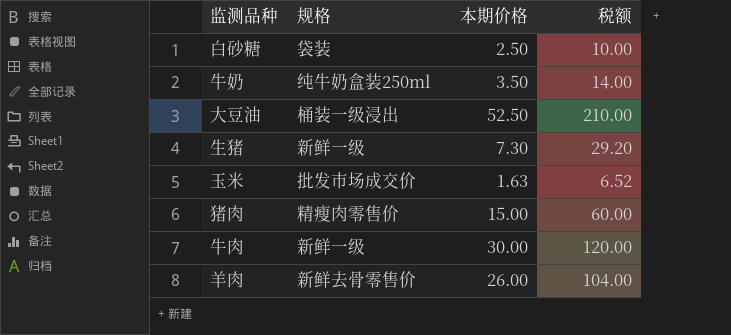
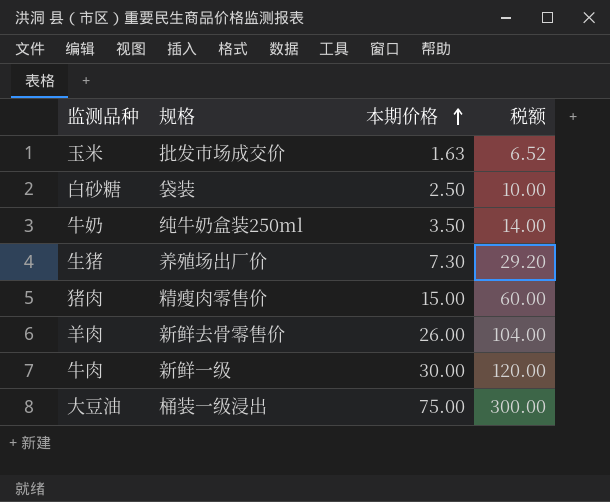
row order: none -> 本期价格 ascending
生猪 | 规格: 新鲜一级 -> 养殖场出厂价
大豆油 | 本期价格: 52.50 -> 75.00
大豆油 | 税额: 210.00 -> 300.00

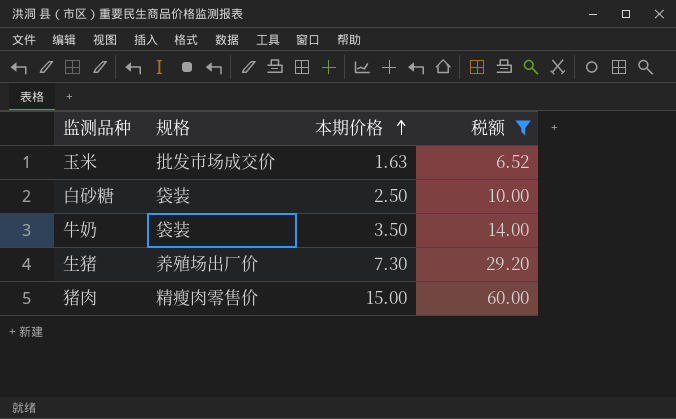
filter: none -> 税额 <= 60.00
牛奶 | 规格: 纯牛奶盒装250ml -> 袋装

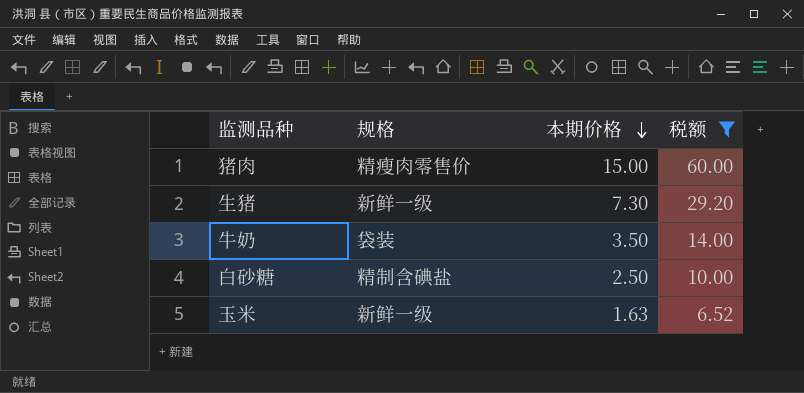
row order: 本期价格 ascending -> 本期价格 descending
生猪 | 规格: 养殖场出厂价 -> 新鲜一级
白砂糖 | 规格: 袋装 -> 精制含碘盐
玉米 | 规格: 批发市场成交价 -> 新鲜一级

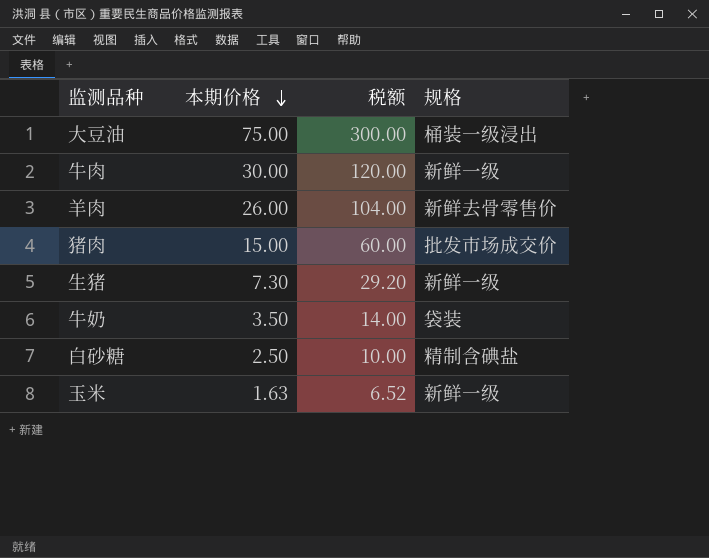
filter: 税额 <= 60.00 -> none
column 规格 | position: 2 -> 4
猪肉 | 规格: 精瘦肉零售价 -> 批发市场成交价

